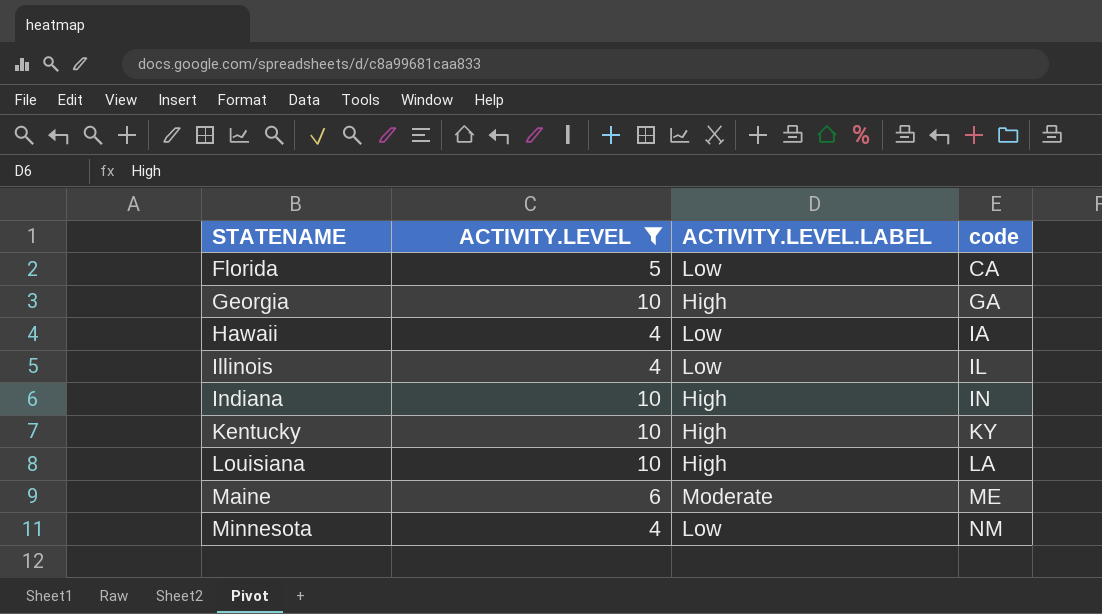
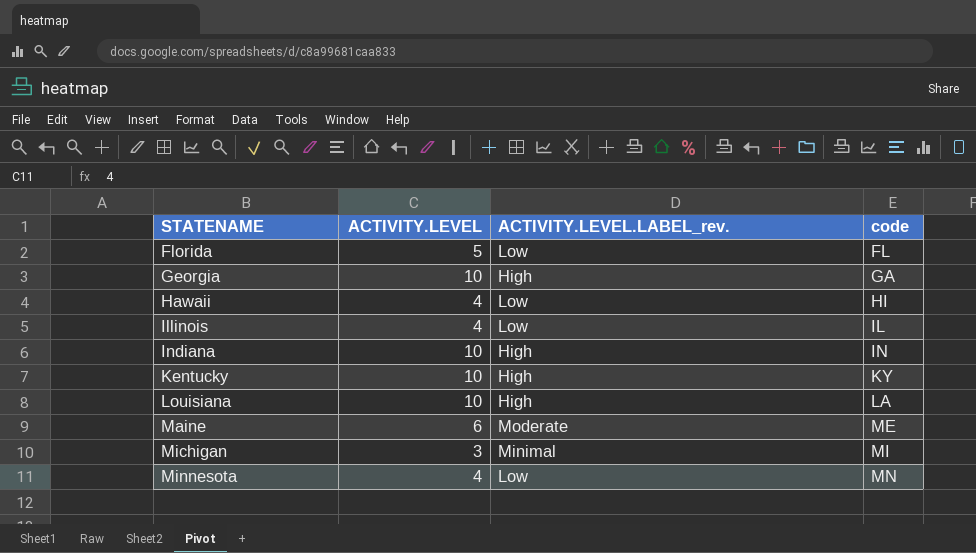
filter: ACTIVITY.LEVEL != 3 -> none
column name: ACTIVITY.LEVEL.LABEL -> ACTIVITY.LEVEL.LABEL_rev.
Florida | code: CA -> FL
Hawaii | code: IA -> HI
Minnesota | code: NM -> MN

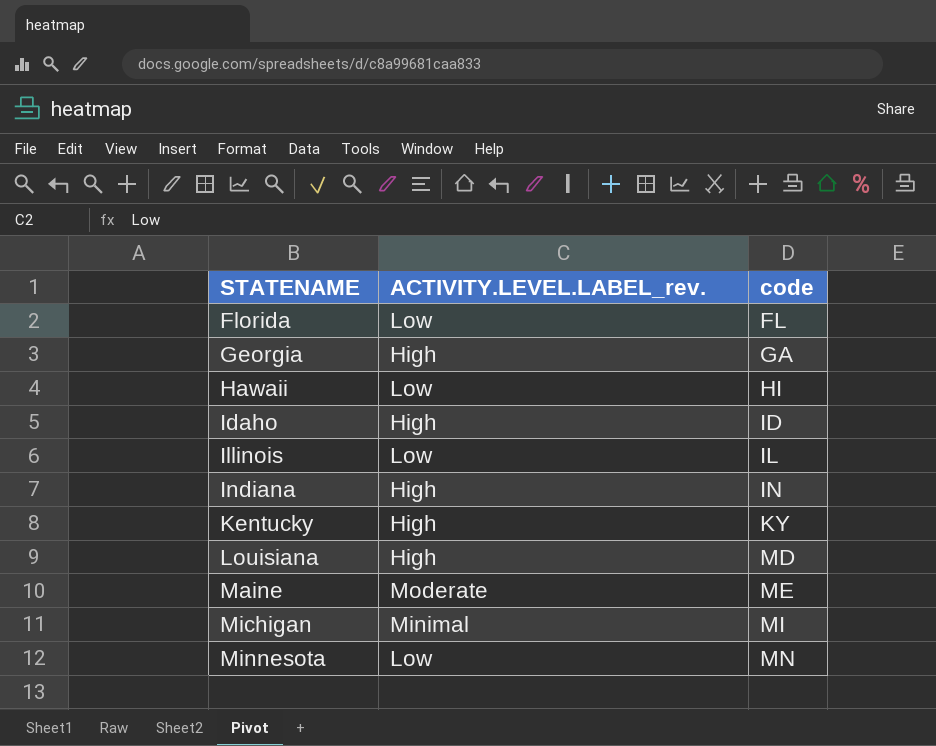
column ACTIVITY.LEVEL | position: 2 -> none
row Idaho: none -> High | ID
Louisiana | code: LA -> MD

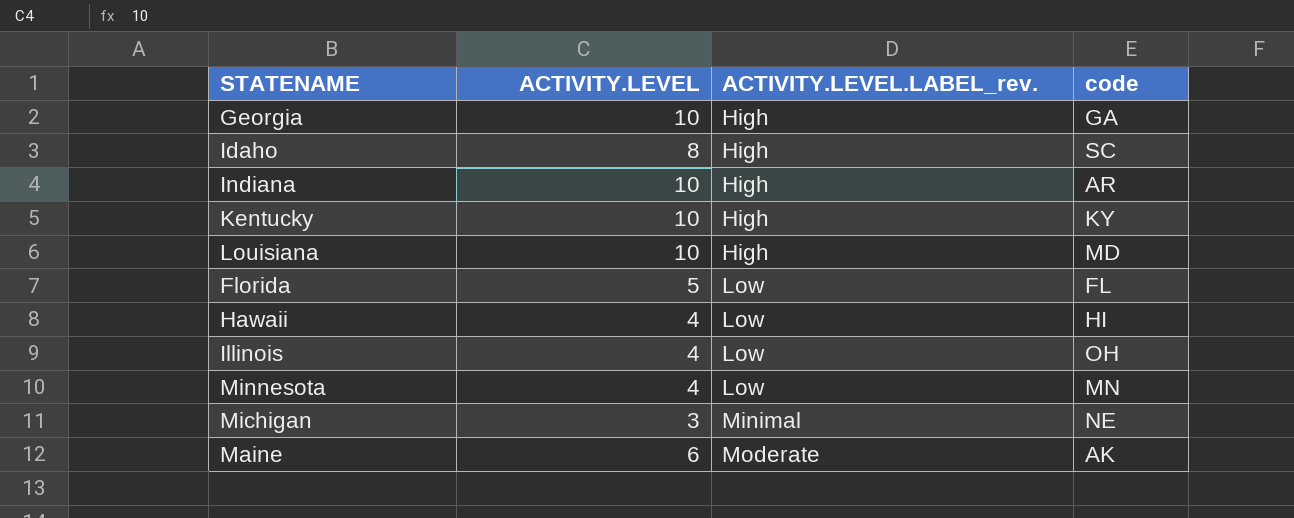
row order: STATENAME ascending -> ACTIVITY.LEVEL.LABEL_rev. ascending
column ACTIVITY.LEVEL | position: none -> 2
Idaho | code: ID -> SC
Indiana | code: IN -> AR
Illinois | code: IL -> OH
Michigan | code: MI -> NE
Maine | code: ME -> AK

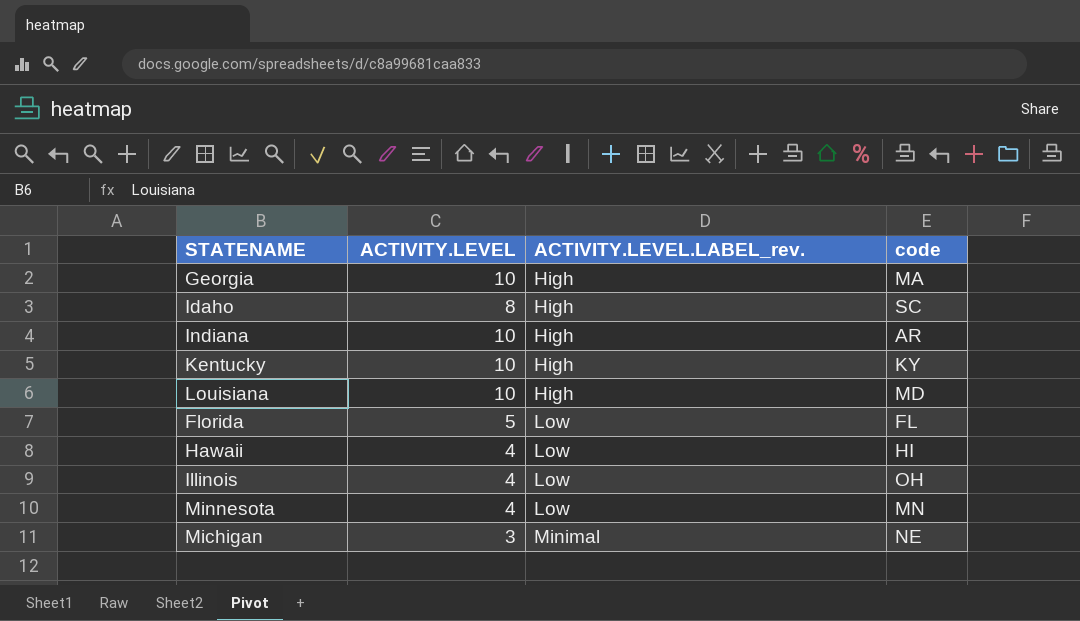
row Maine: 6 | Moderate | AK -> none
Georgia | code: GA -> MA

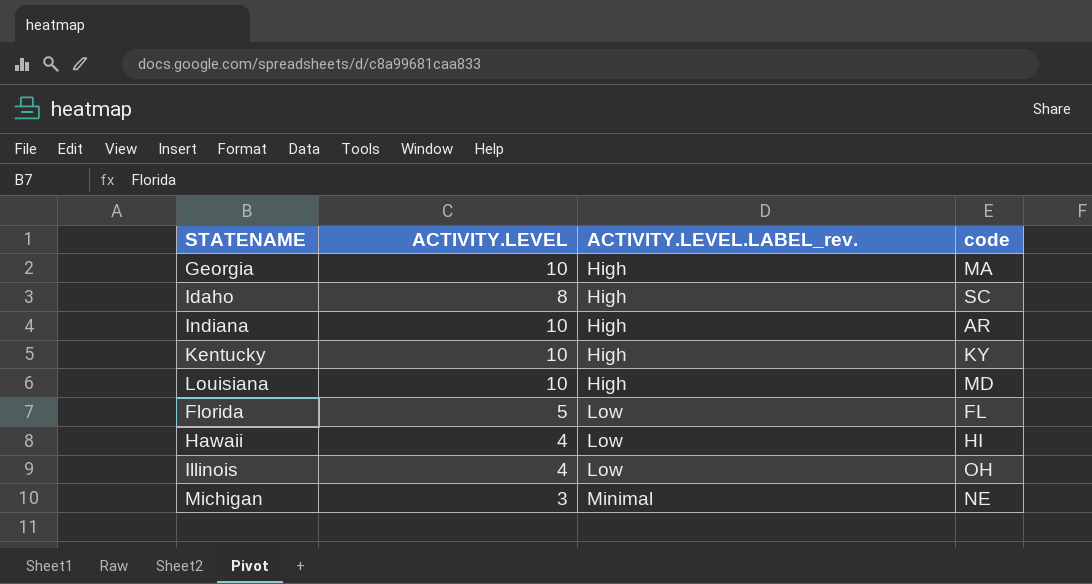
row Minnesota: 4 | Low | MN -> none

